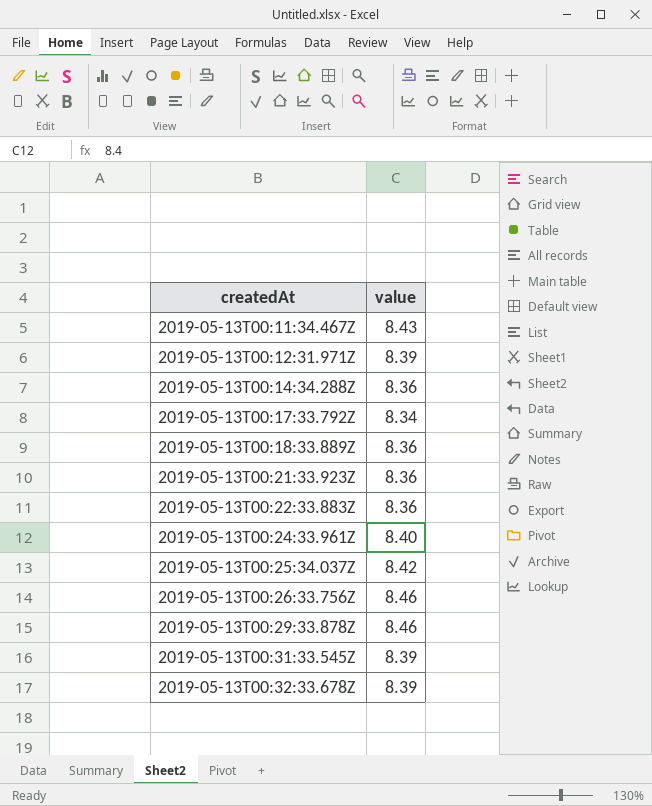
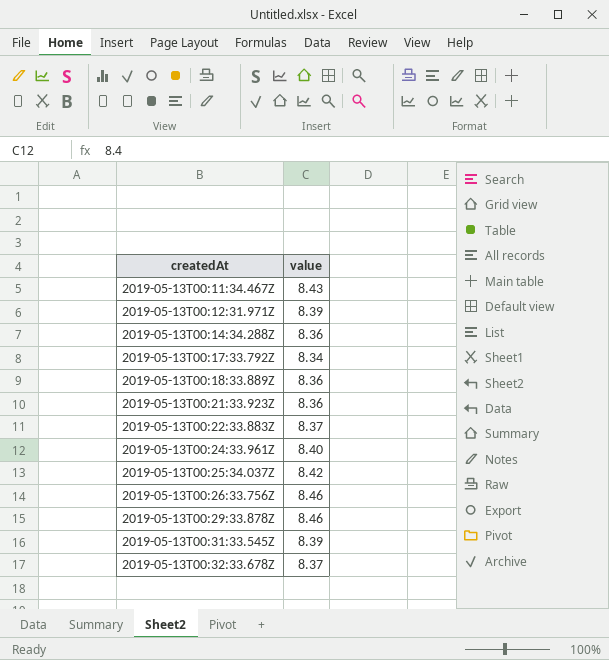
2019-05-13T00:22:33.883Z | value: 8.36 -> 8.37
2019-05-13T00:32:33.678Z | value: 8.39 -> 8.37

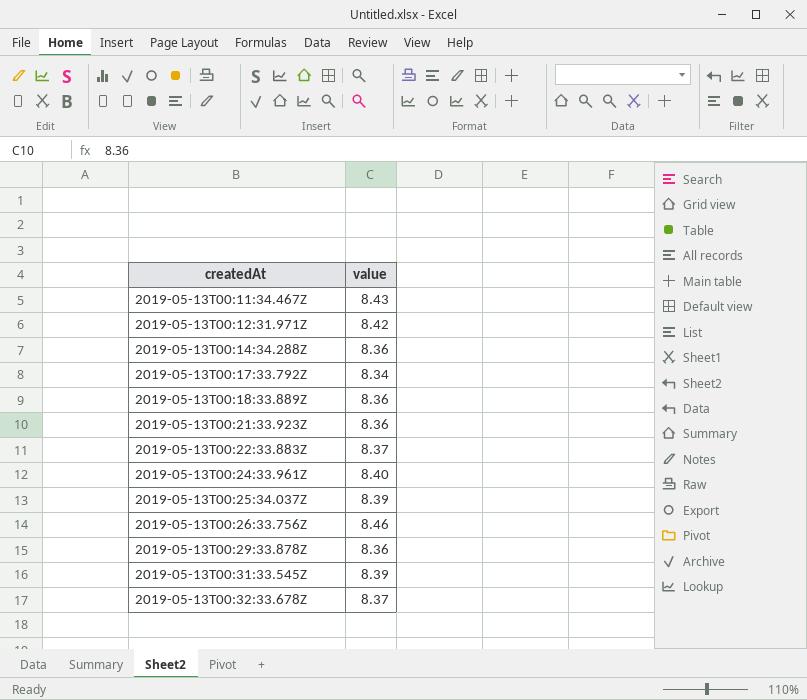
2019-05-13T00:12:31.971Z | value: 8.39 -> 8.42
2019-05-13T00:25:34.037Z | value: 8.42 -> 8.39
2019-05-13T00:29:33.878Z | value: 8.46 -> 8.36

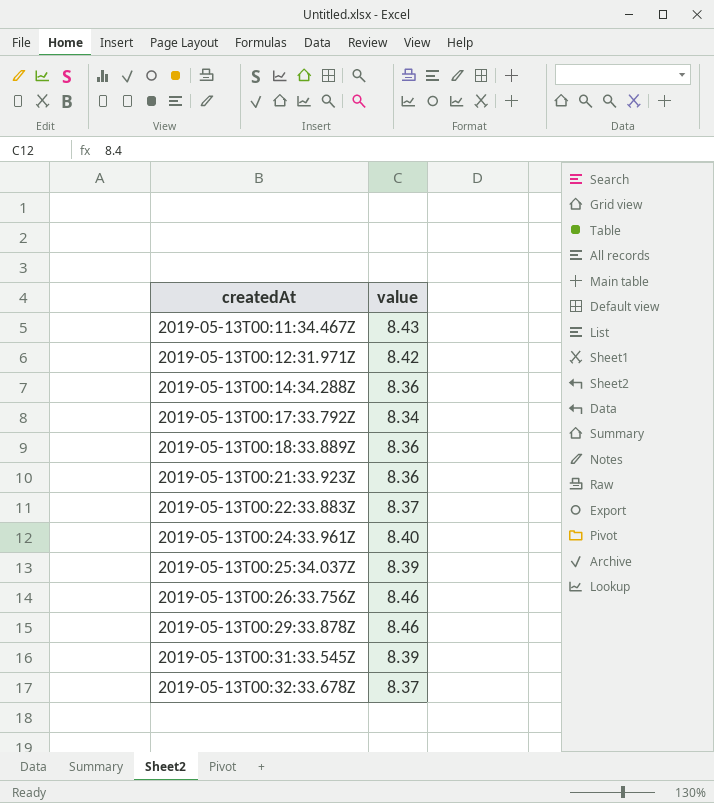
2019-05-13T00:29:33.878Z | value: 8.36 -> 8.46

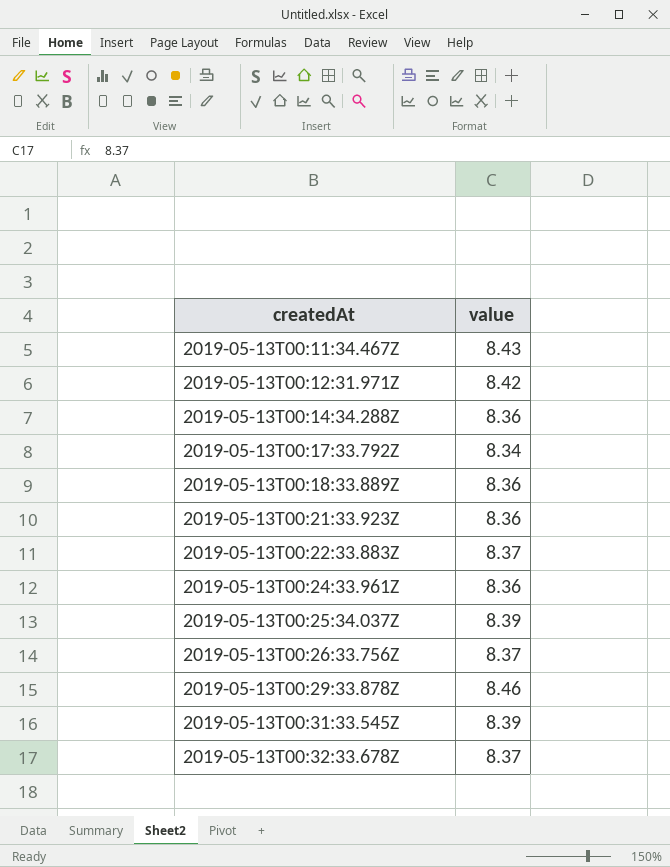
2019-05-13T00:24:33.961Z | value: 8.40 -> 8.36
2019-05-13T00:26:33.756Z | value: 8.46 -> 8.37

